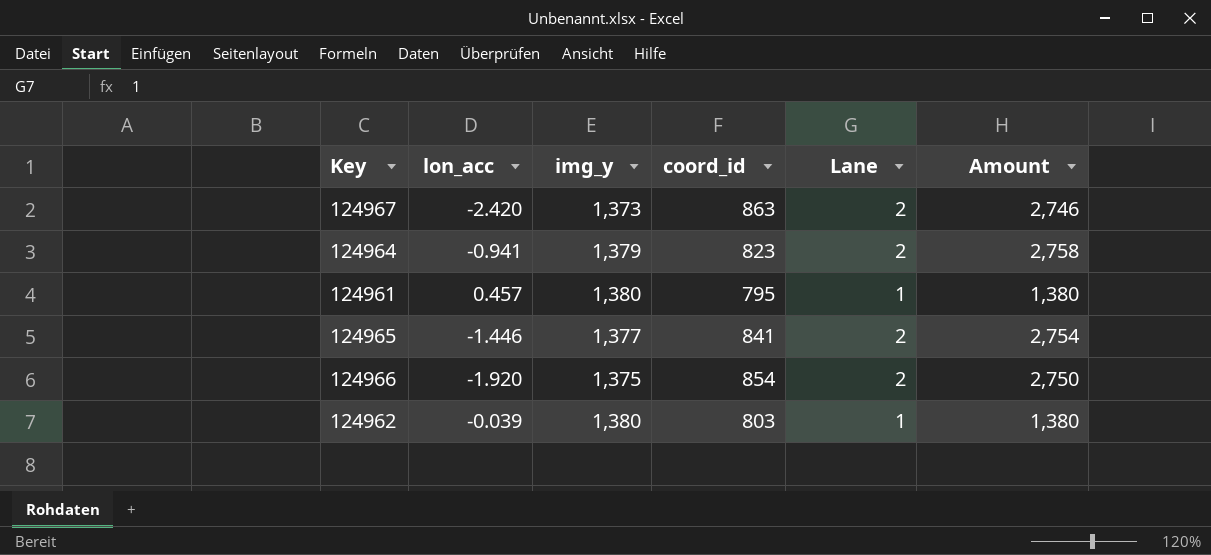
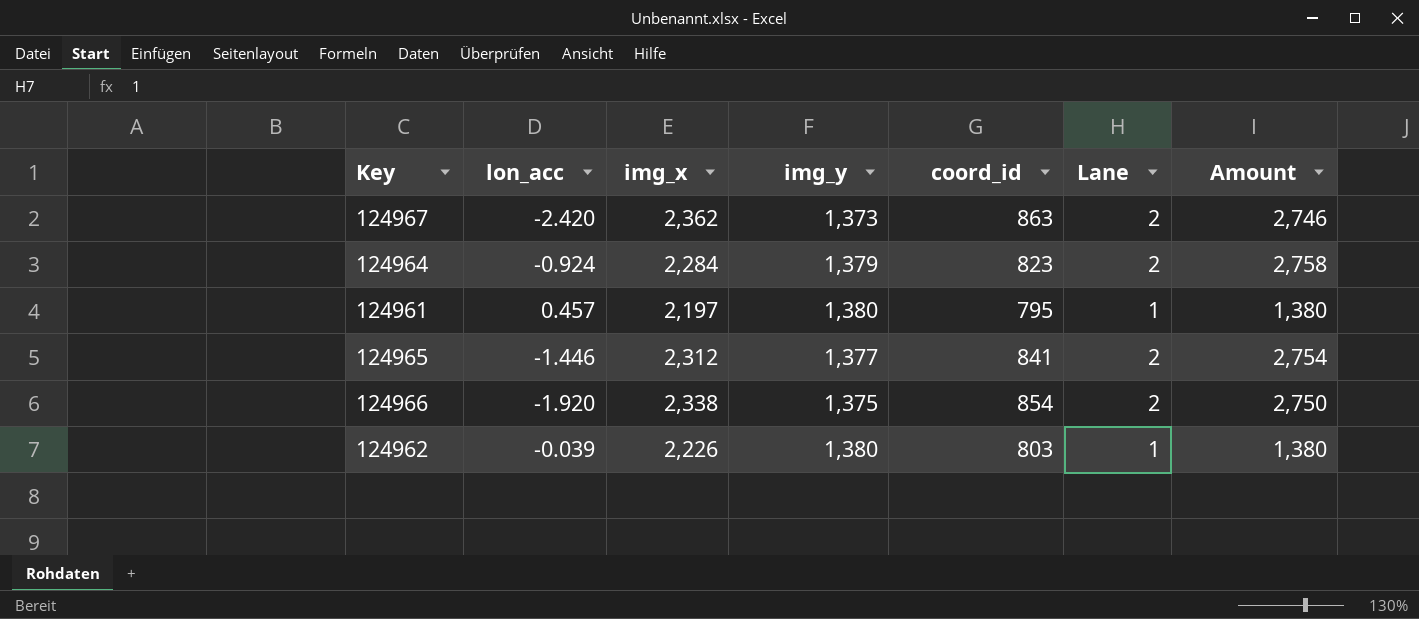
column img_x | position: none -> 3
124964 | lon_acc: -0.941 -> -0.924

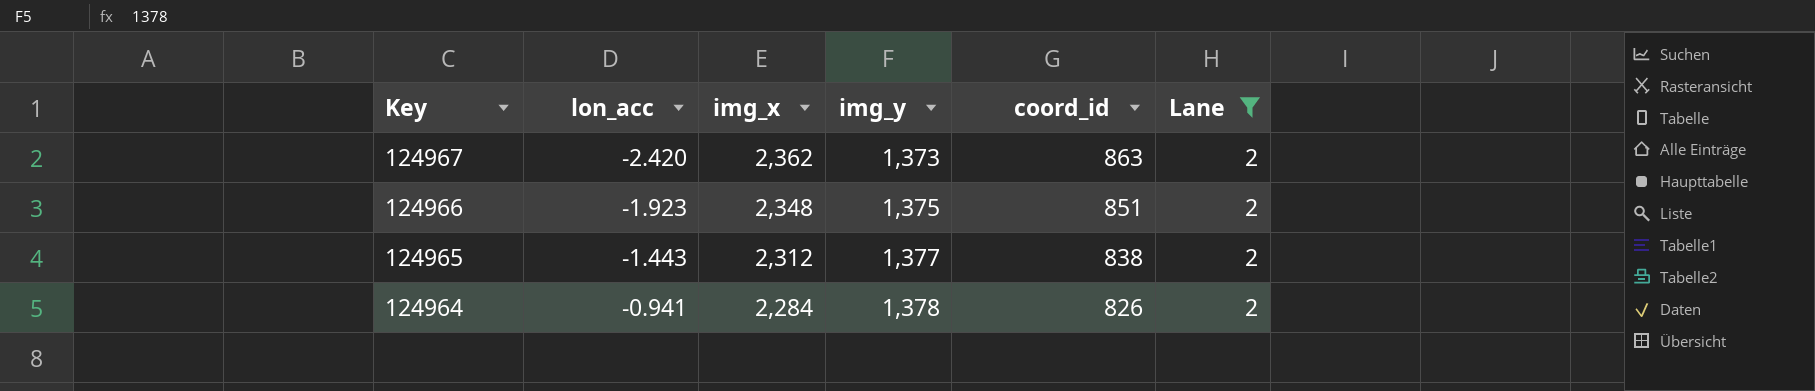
filter: none -> Lane = 2
row order: none -> Key descending
column Amount | formula: [img_y] * [Lane] -> none
124966 | lon_acc: -1.920 -> -1.923
124966 | img_x: 2,338 -> 2,348
124966 | coord_id: 854 -> 851
124965 | lon_acc: -1.446 -> -1.443
124965 | coord_id: 841 -> 838
124964 | lon_acc: -0.924 -> -0.941
124964 | img_y: 1,379 -> 1,378
124964 | coord_id: 823 -> 826

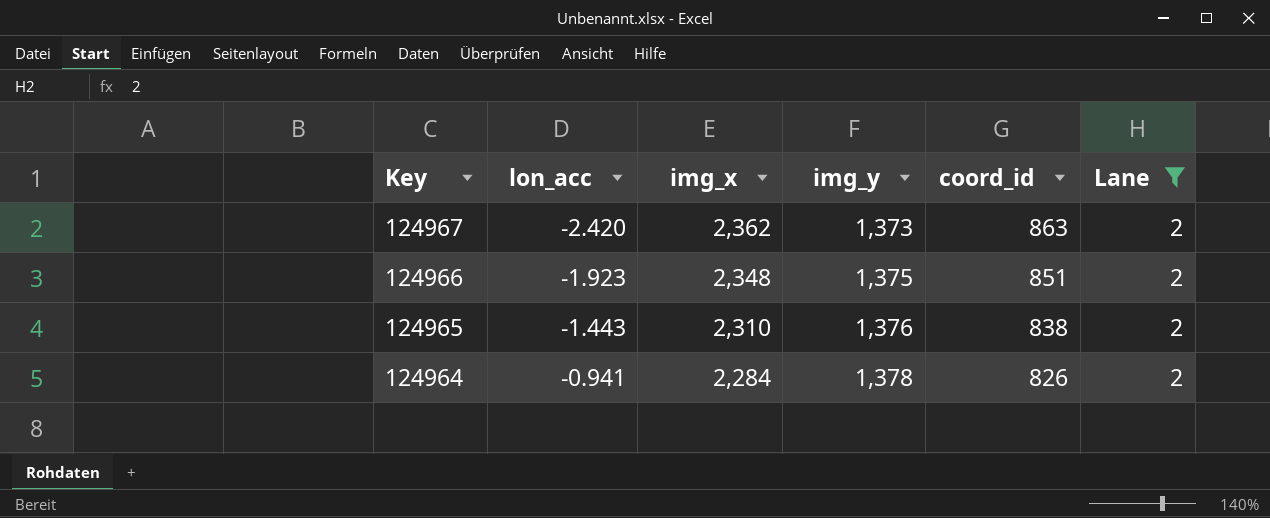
124965 | img_x: 2,312 -> 2,310
124965 | img_y: 1,377 -> 1,376

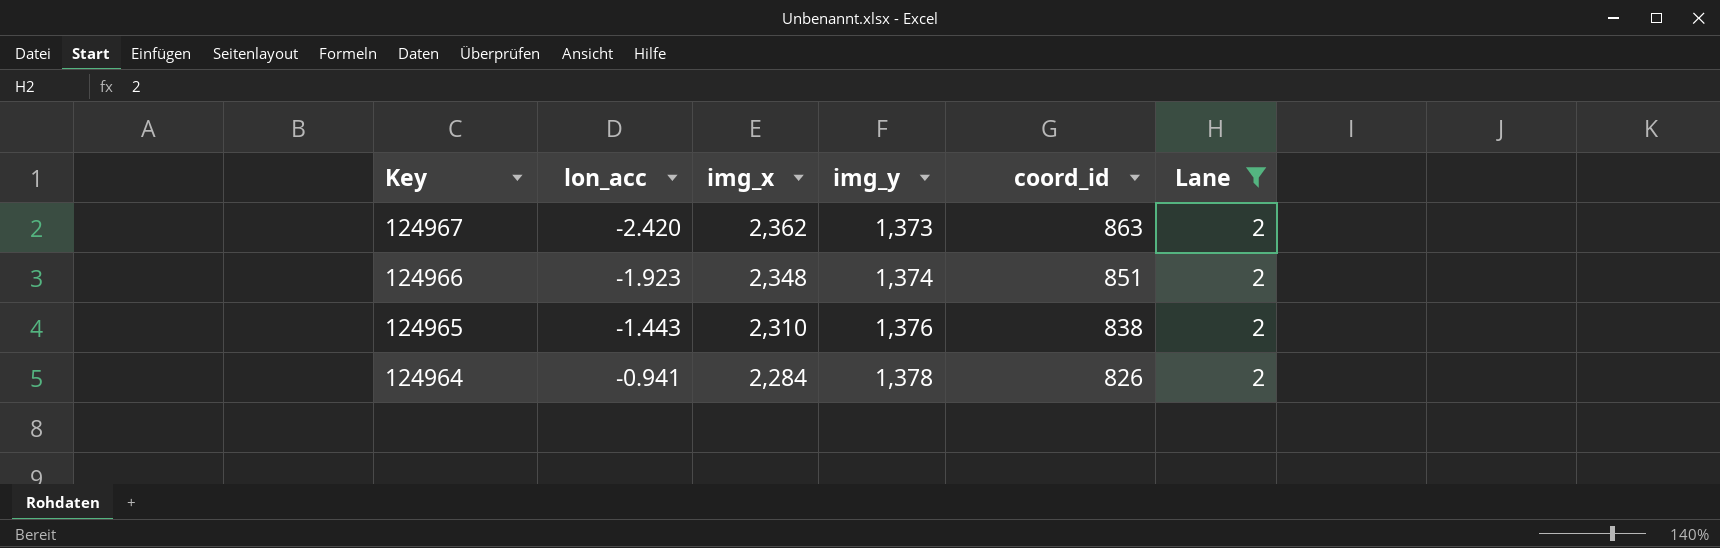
124966 | img_y: 1,375 -> 1,374

